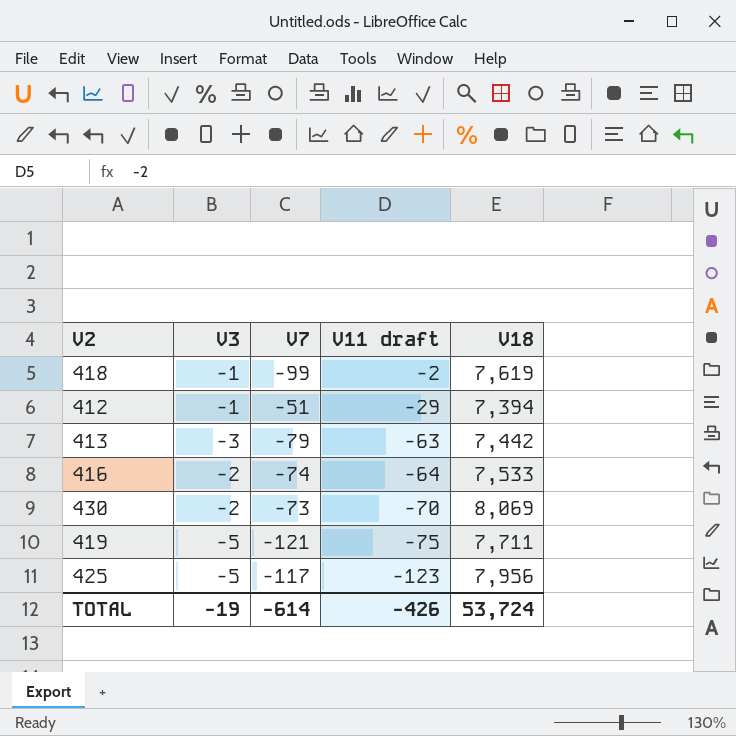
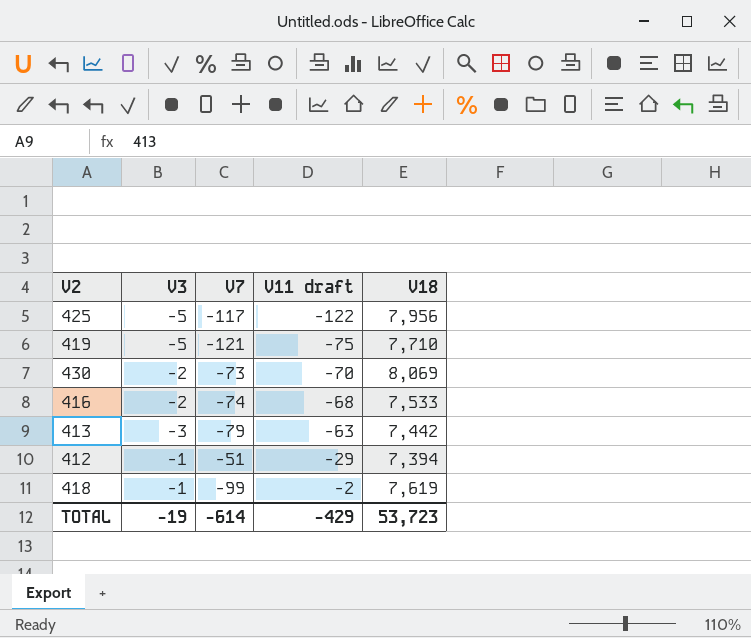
row order: V11 draft descending -> V11 draft ascending
425 | V11 draft: -123 -> -122
419 | V18: 7,711 -> 7,710
416 | V11 draft: -64 -> -68
TOTAL | V11 draft: -426 -> -429
TOTAL | V18: 53,724 -> 53,723

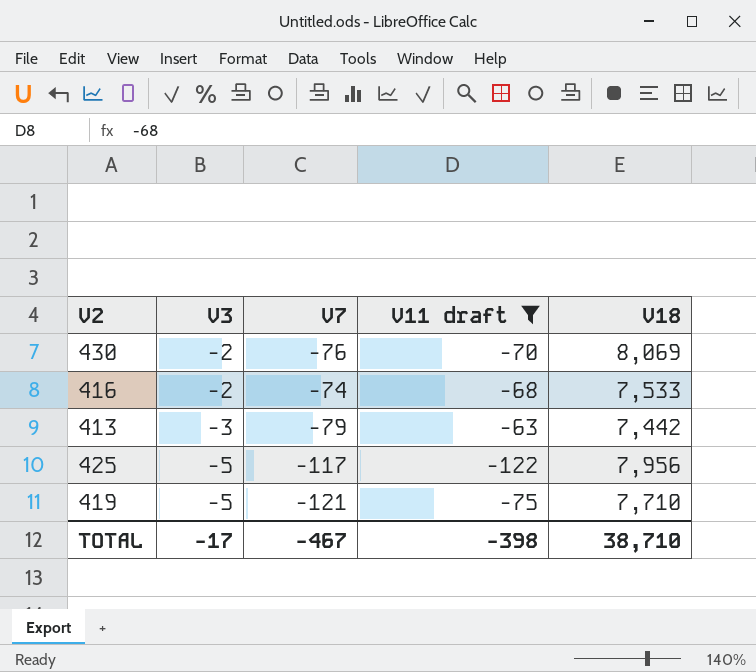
filter: none -> V11 draft <= -63
row order: V11 draft ascending -> V3 descending
430 | V7: -73 -> -76
TOTAL | V3: -19 -> -17
TOTAL | V7: -614 -> -467
TOTAL | V11 draft: -429 -> -398
TOTAL | V18: 53,723 -> 38,710

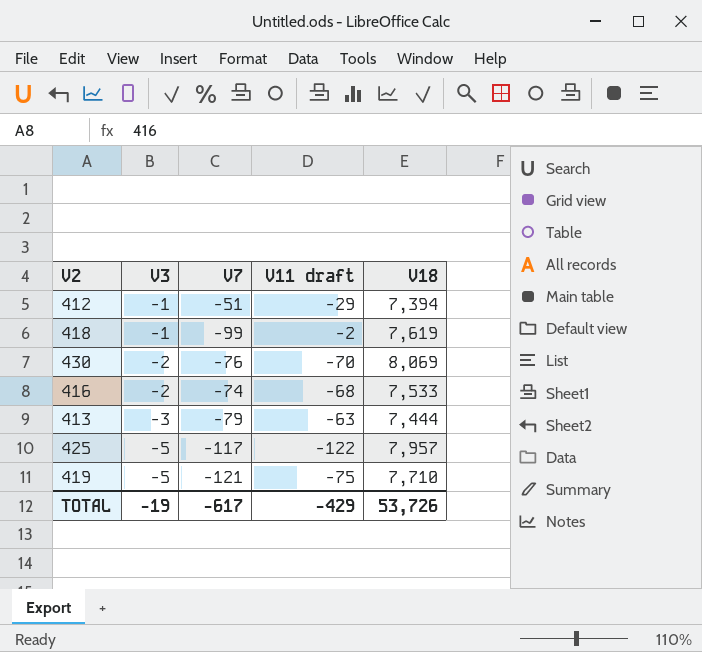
filter: V11 draft <= -63 -> none
413 | V18: 7,442 -> 7,444
425 | V18: 7,956 -> 7,957
TOTAL | V3: -17 -> -19
TOTAL | V7: -467 -> -617
TOTAL | V11 draft: -398 -> -429
TOTAL | V18: 38,710 -> 53,726

